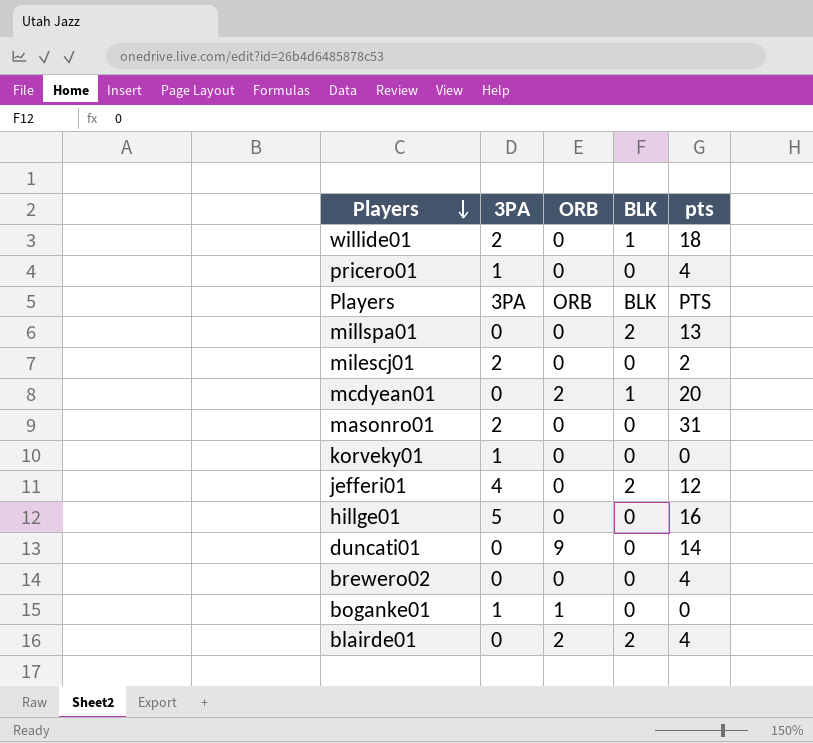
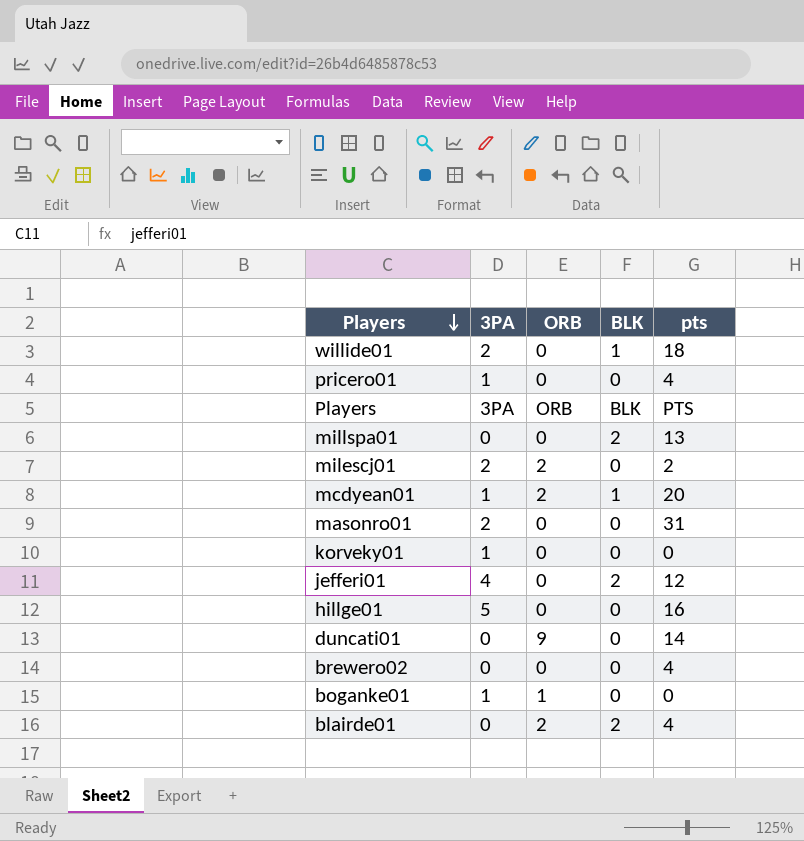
milescj01 | ORB: 0 -> 2
mcdyean01 | 3PA: 0 -> 1

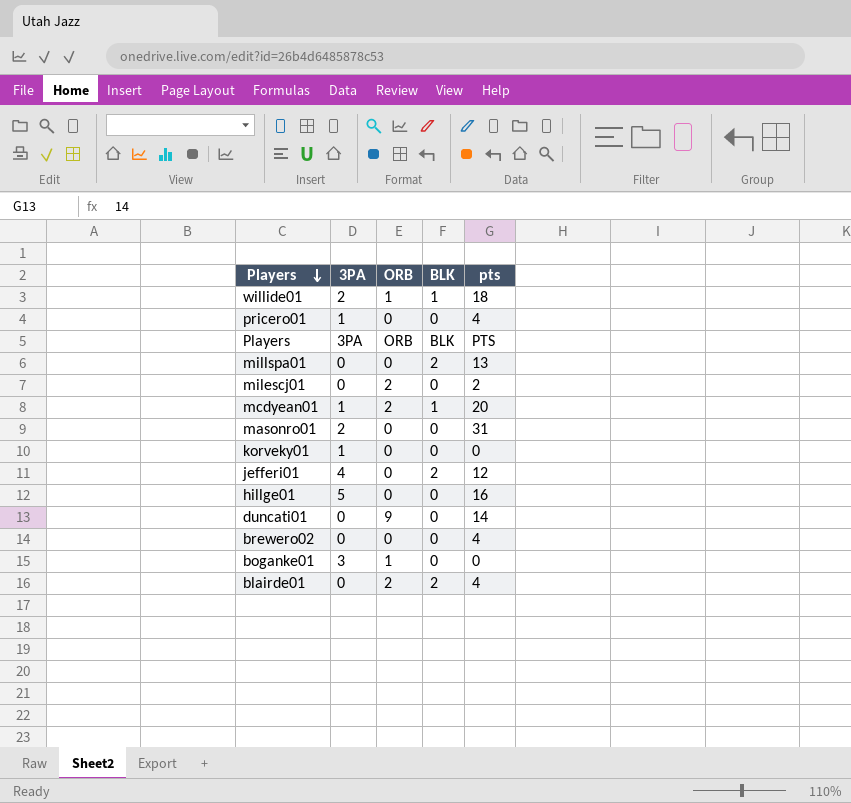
willide01 | ORB: 0 -> 1
milescj01 | 3PA: 2 -> 0
boganke01 | 3PA: 1 -> 3

